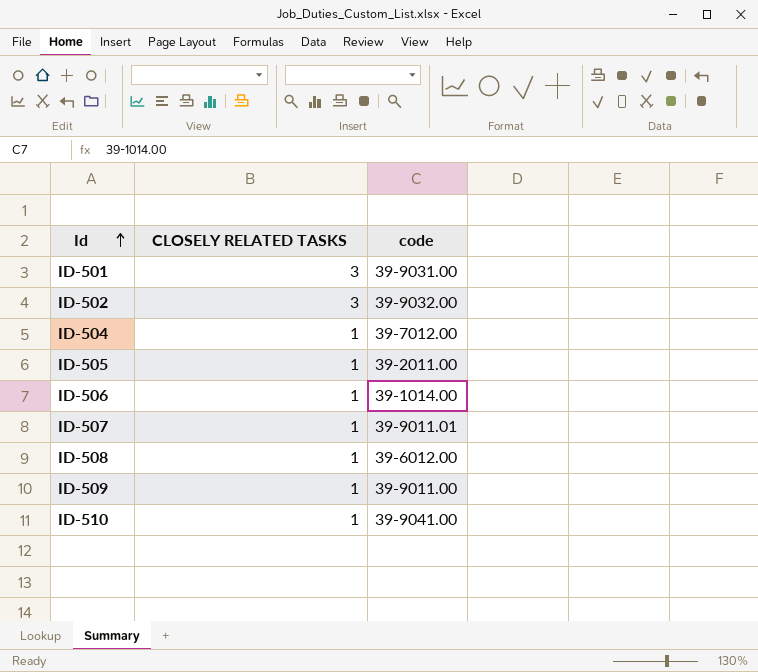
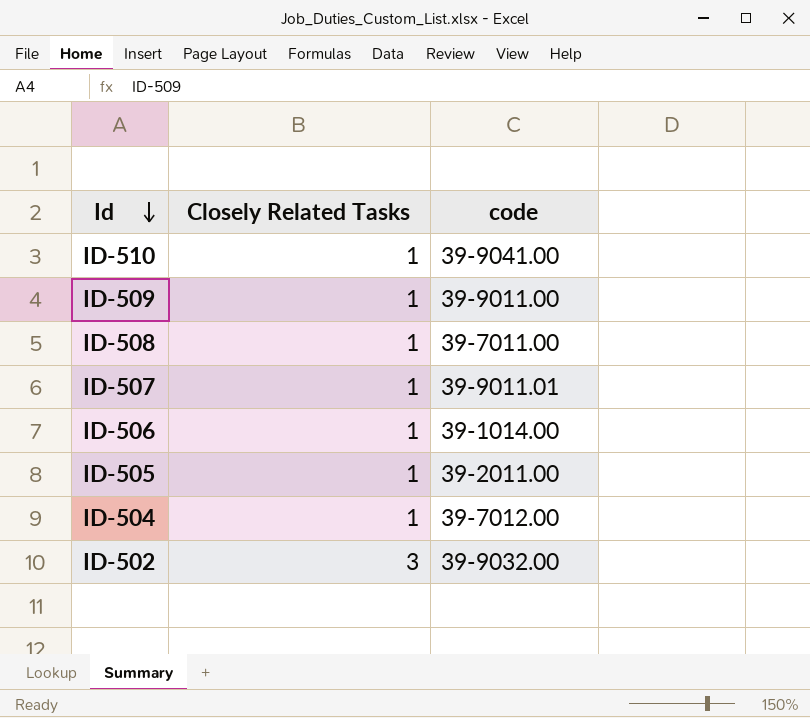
row order: Id ascending -> Id descending
column name: CLOSELY RELATED TASKS -> Closely Related Tasks
row ID-501: 3 | 39-9031.00 -> none
ID-508 | code: 39-6012.00 -> 39-7011.00

